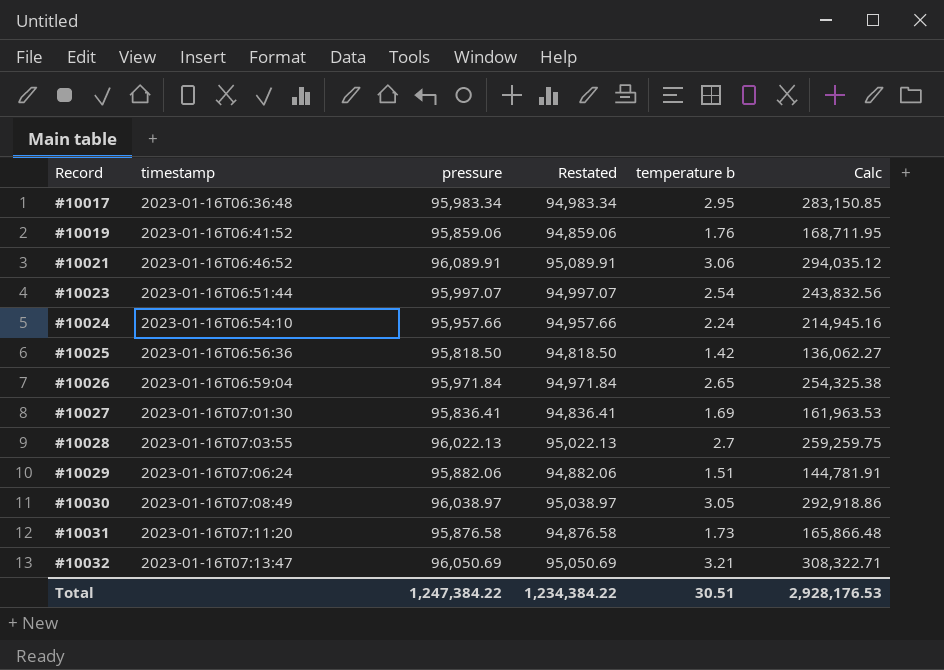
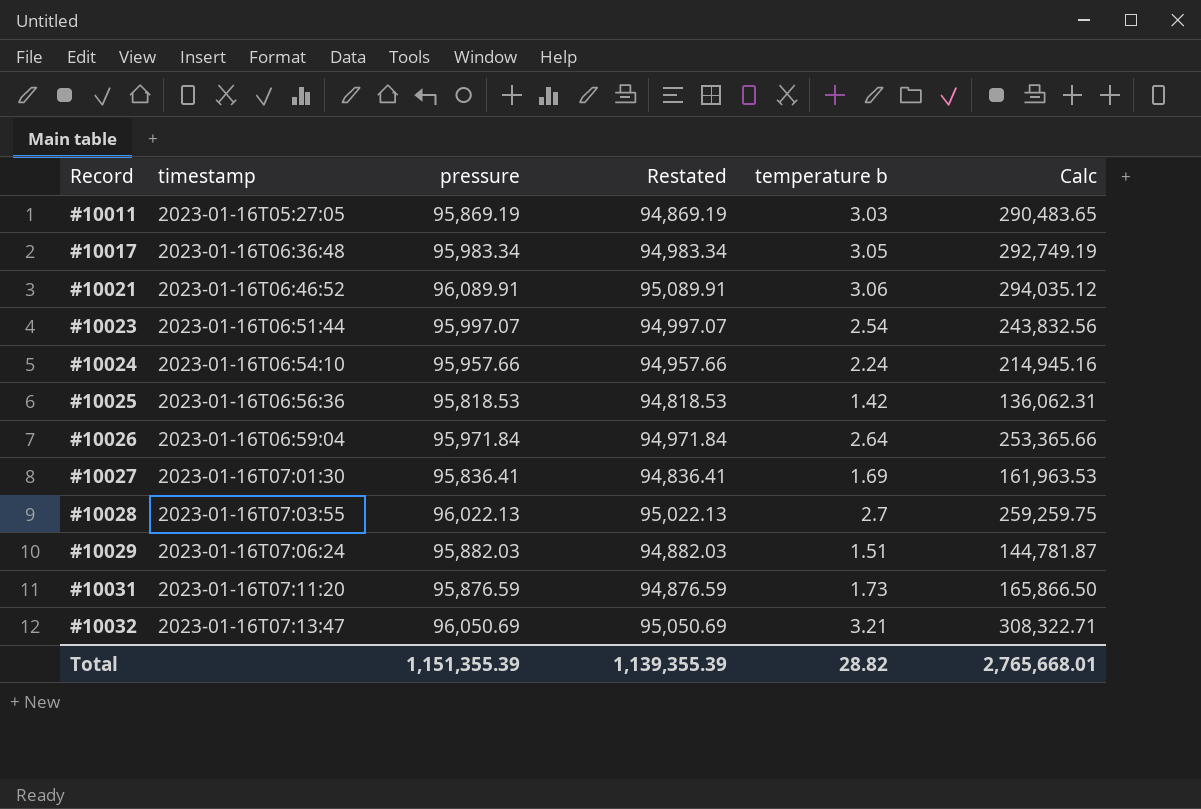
row #10019: 2023-01-16T06:41:52 | 95,859.06 | 94,859.06 | 1.76 | 168,711.95 -> none
row #10030: 2023-01-16T07:08:49 | 96,038.97 | 95,038.97 | 3.05 | 292,918.86 -> none
row #10011: none -> 2023-01-16T05:27:05 | 95,869.19 | 94,869.19 | 3.03 | 290,483.65
#10017 | temperature b: 2.95 -> 3.05
#10017 | Calc: 283,150.85 -> 292,749.19
#10025 | pressure: 95,818.50 -> 95,818.53
#10025 | Restated: 94,818.50 -> 94,818.53
#10025 | Calc: 136,062.27 -> 136,062.31
#10026 | temperature b: 2.65 -> 2.64
#10026 | Calc: 254,325.38 -> 253,365.66
#10029 | pressure: 95,882.06 -> 95,882.03
#10029 | Restated: 94,882.06 -> 94,882.03
#10029 | Calc: 144,781.91 -> 144,781.87
#10031 | pressure: 95,876.58 -> 95,876.59
#10031 | Restated: 94,876.58 -> 94,876.59
#10031 | Calc: 165,866.48 -> 165,866.50
Total | pressure: 1,247,384.22 -> 1,151,355.39
Total | Restated: 1,234,384.22 -> 1,139,355.39
Total | temperature b: 30.51 -> 28.82
Total | Calc: 2,928,176.53 -> 2,765,668.01

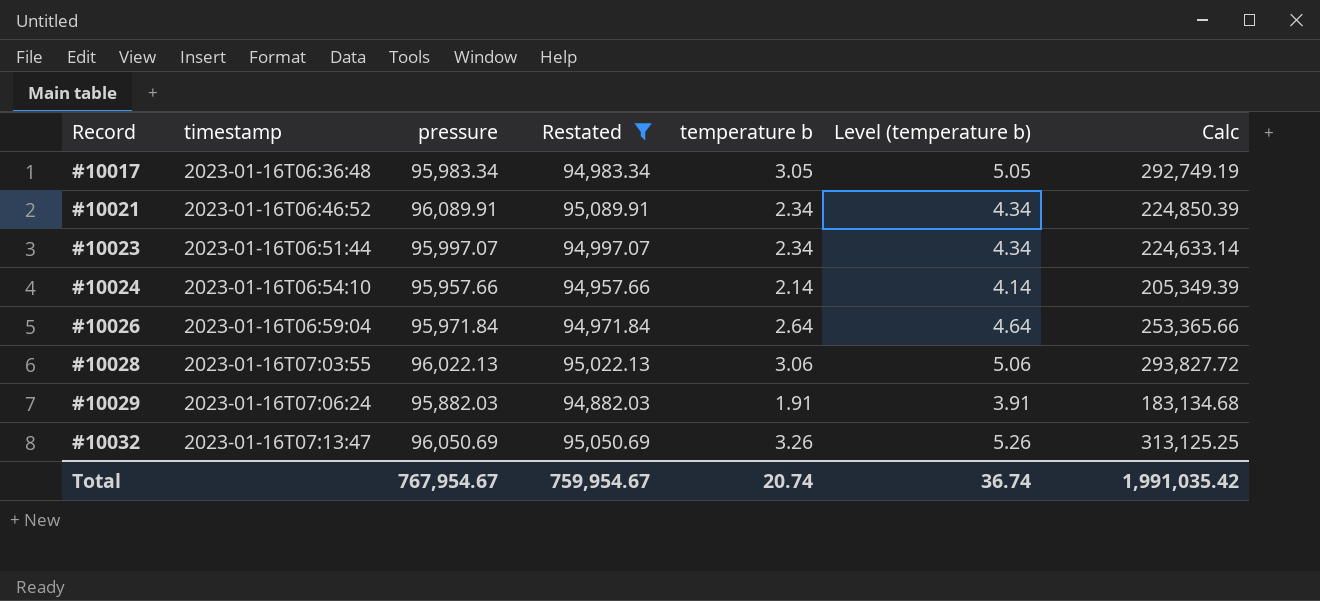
filter: none -> Restated >= 94,882.03
column Level (temperature b) | formula: none -> [temperature b] + 2
#10021 | temperature b: 3.06 -> 2.34
#10021 | Calc: 294,035.12 -> 224,850.39
#10023 | temperature b: 2.54 -> 2.34
#10023 | Calc: 243,832.56 -> 224,633.14
#10024 | temperature b: 2.24 -> 2.14
#10024 | Calc: 214,945.16 -> 205,349.39
#10028 | temperature b: 2.7 -> 3.06
#10028 | Calc: 259,259.75 -> 293,827.72
#10029 | temperature b: 1.51 -> 1.91
#10029 | Calc: 144,781.87 -> 183,134.68
#10032 | temperature b: 3.21 -> 3.26
#10032 | Calc: 308,322.71 -> 313,125.25
Total | pressure: 1,151,355.39 -> 767,954.67
Total | Restated: 1,139,355.39 -> 759,954.67
Total | temperature b: 28.82 -> 20.74
Total | Calc: 2,765,668.01 -> 1,991,035.42

